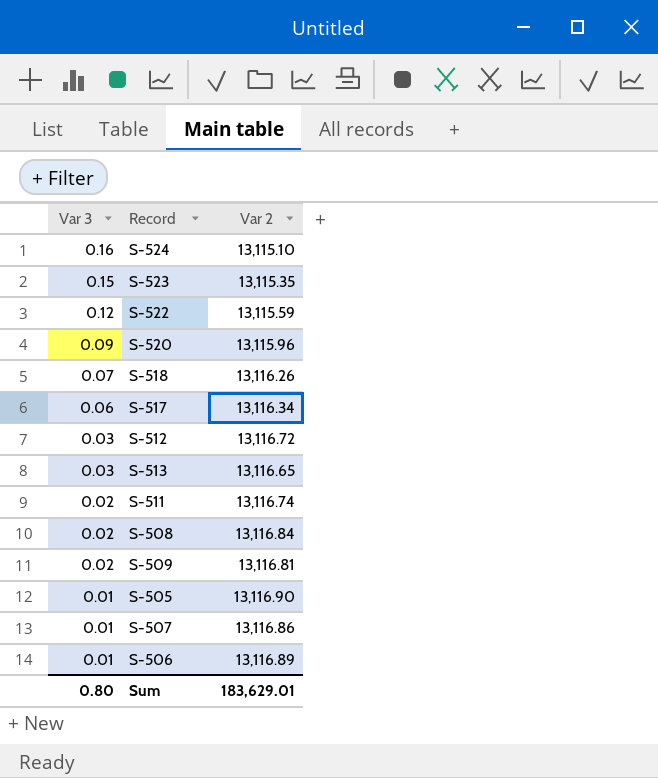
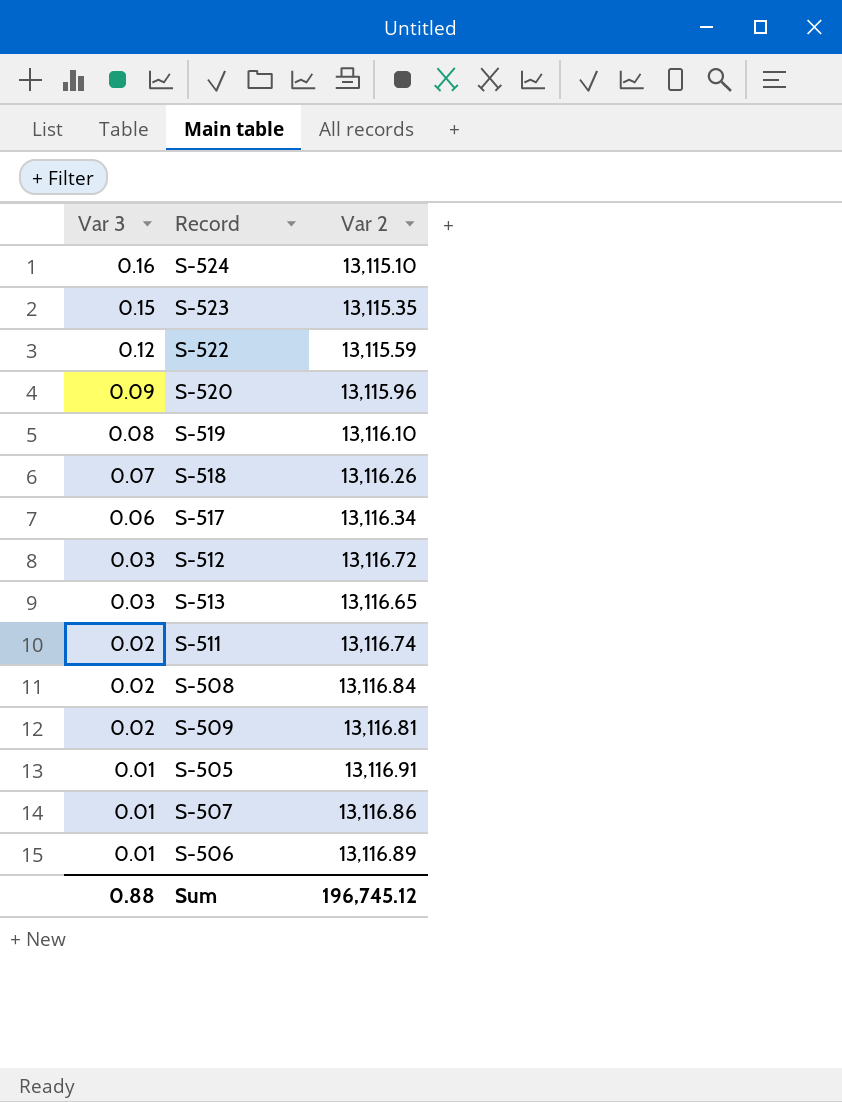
row S-519: none -> 0.08 | 13,116.10
S-505 | Var 2: 13,116.90 -> 13,116.91
Sum | Var 3: 0.80 -> 0.88
Sum | Var 2: 183,629.01 -> 196,745.12

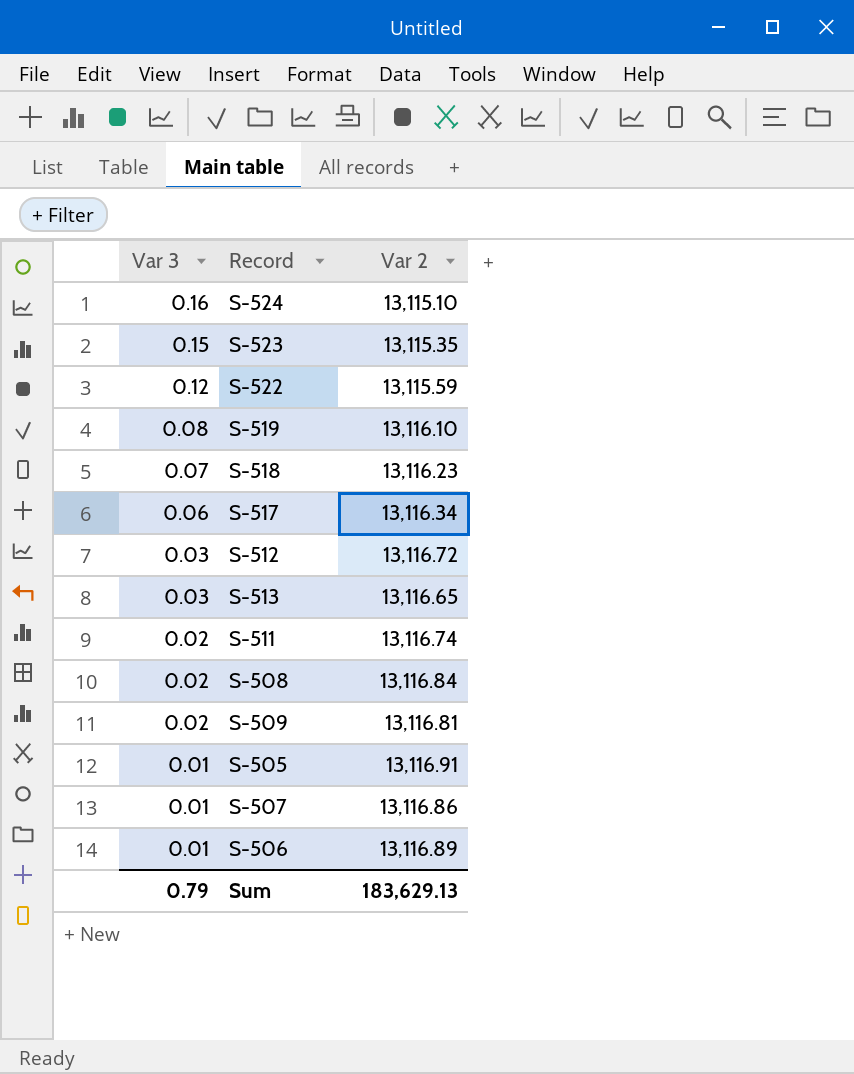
row S-520: 0.09 | 13,115.96 -> none
S-518 | Var 2: 13,116.26 -> 13,116.23
Sum | Var 3: 0.88 -> 0.79
Sum | Var 2: 196,745.12 -> 183,629.13

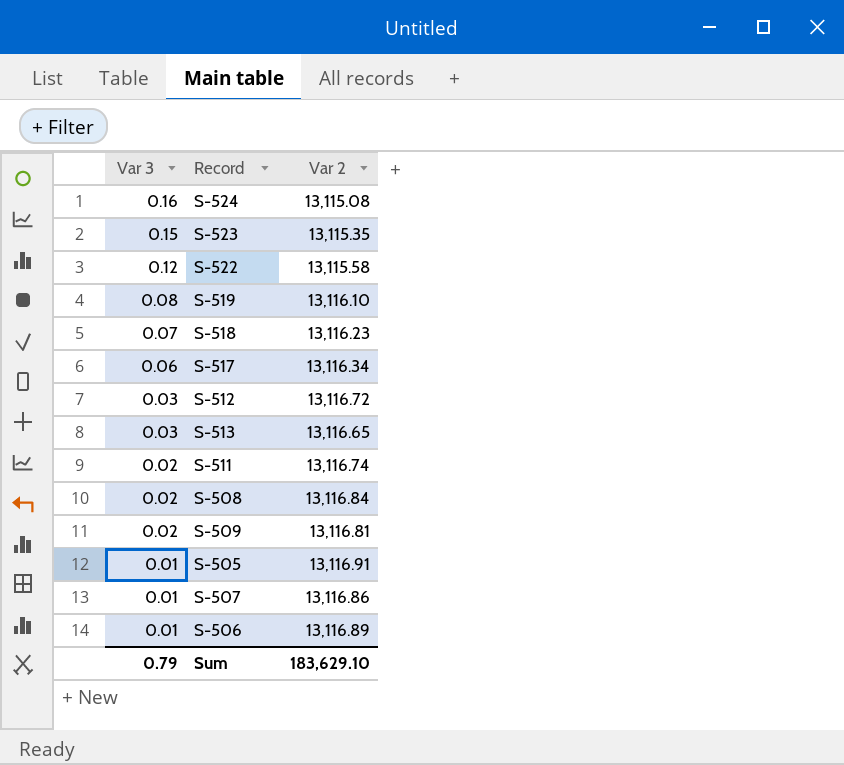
S-524 | Var 2: 13,115.10 -> 13,115.08
S-522 | Var 2: 13,115.59 -> 13,115.58
Sum | Var 2: 183,629.13 -> 183,629.10

